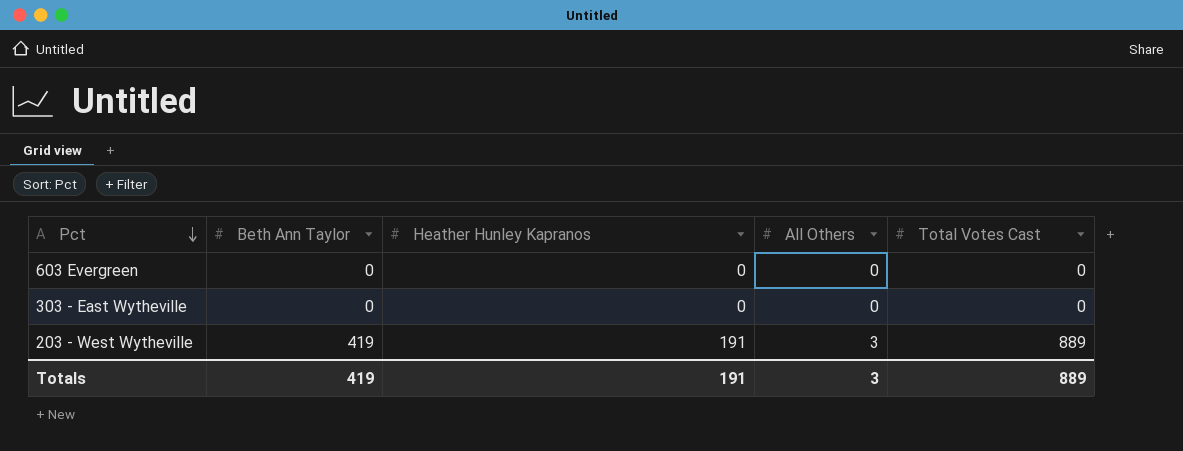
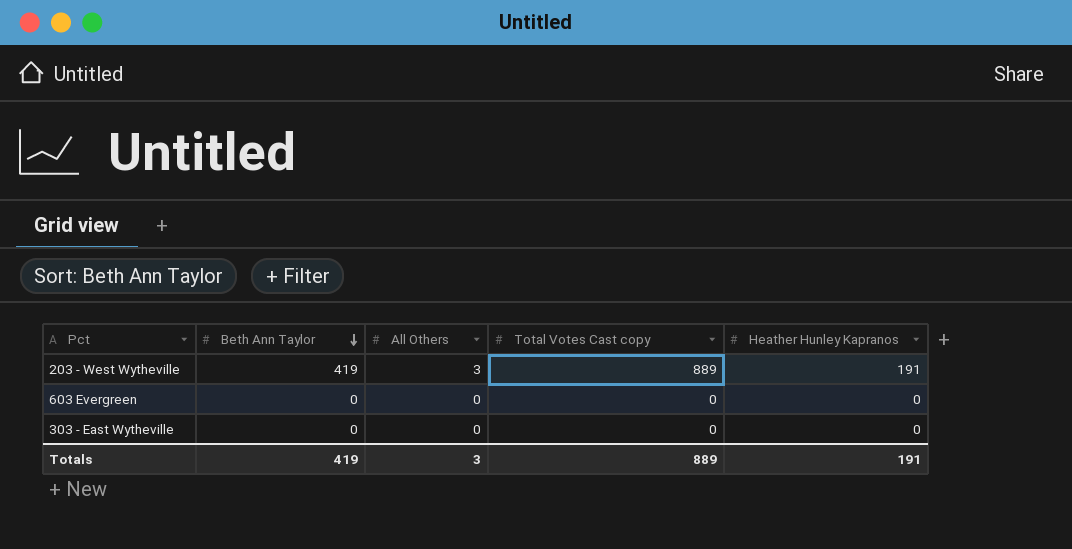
row order: Pct descending -> Beth Ann Taylor descending
column name: Total Votes Cast -> Total Votes Cast copy
column Heather Hunley Kapranos | position: 3 -> 5

